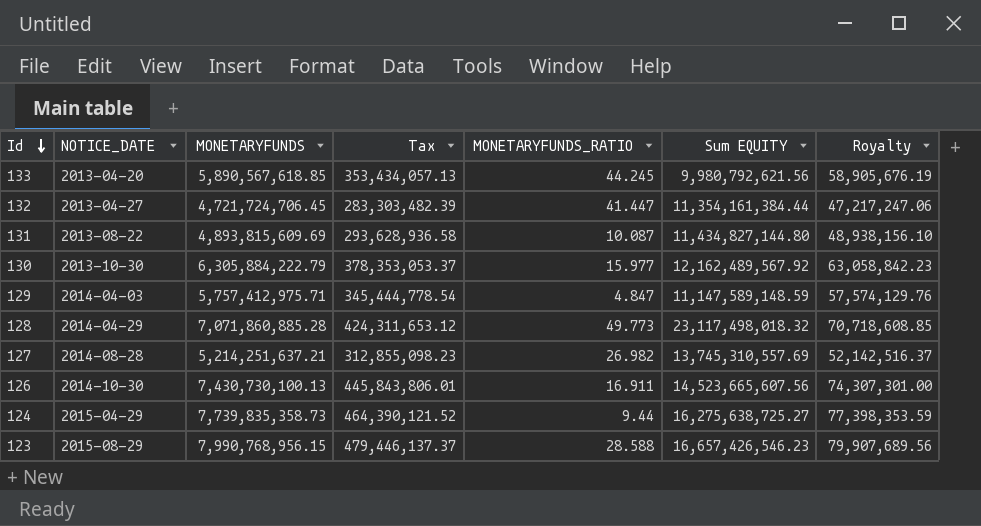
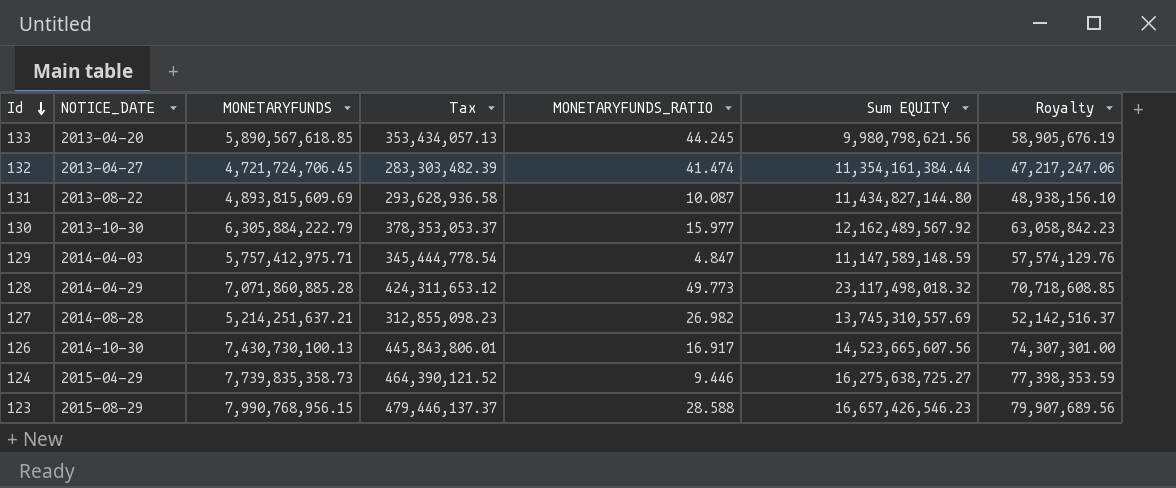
133 | Sum EQUITY: 9,980,792,621.56 -> 9,980,798,621.56
132 | MONETARYFUNDS_RATIO: 41.447 -> 41.474
126 | MONETARYFUNDS_RATIO: 16.911 -> 16.917
124 | MONETARYFUNDS_RATIO: 9.44 -> 9.446

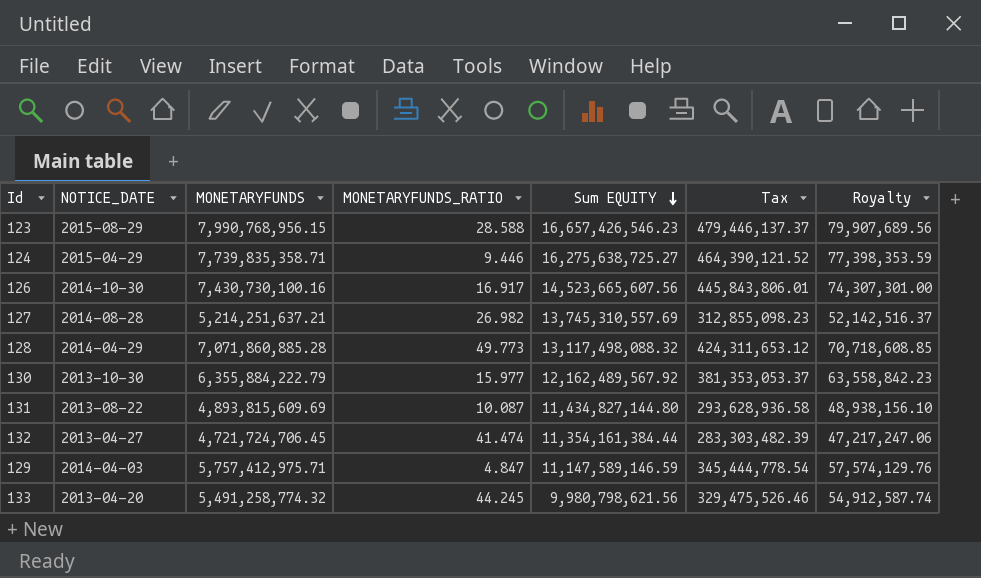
row order: Id descending -> Sum EQUITY descending
column Tax | position: 4 -> 6
124 | MONETARYFUNDS: 7,739,835,358.73 -> 7,739,835,358.71
126 | MONETARYFUNDS: 7,430,730,100.13 -> 7,430,730,100.16
128 | Sum EQUITY: 23,117,498,018.32 -> 13,117,498,088.32
130 | MONETARYFUNDS: 6,305,884,222.79 -> 6,355,884,222.79
130 | Tax: 378,353,053.37 -> 381,353,053.37
130 | Royalty: 63,058,842.23 -> 63,558,842.23
129 | Sum EQUITY: 11,147,589,148.59 -> 11,147,589,146.59
133 | MONETARYFUNDS: 5,890,567,618.85 -> 5,491,258,774.32
133 | Tax: 353,434,057.13 -> 329,475,526.46
133 | Royalty: 58,905,676.19 -> 54,912,587.74

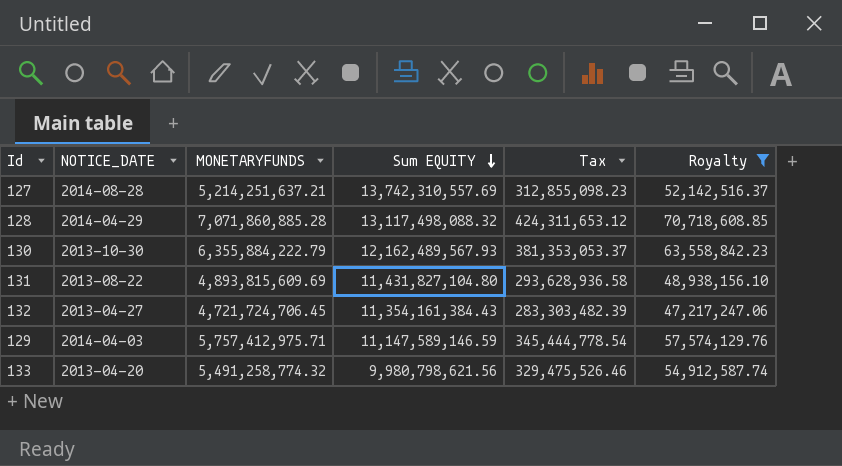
filter: none -> Royalty <= 70,718,608.85
column MONETARYFUNDS_RATIO | position: 4 -> none
127 | Sum EQUITY: 13,745,310,557.69 -> 13,742,310,557.69
130 | Sum EQUITY: 12,162,489,567.92 -> 12,162,489,567.93
131 | Sum EQUITY: 11,434,827,144.80 -> 11,431,827,104.80
132 | Sum EQUITY: 11,354,161,384.44 -> 11,354,161,384.43

